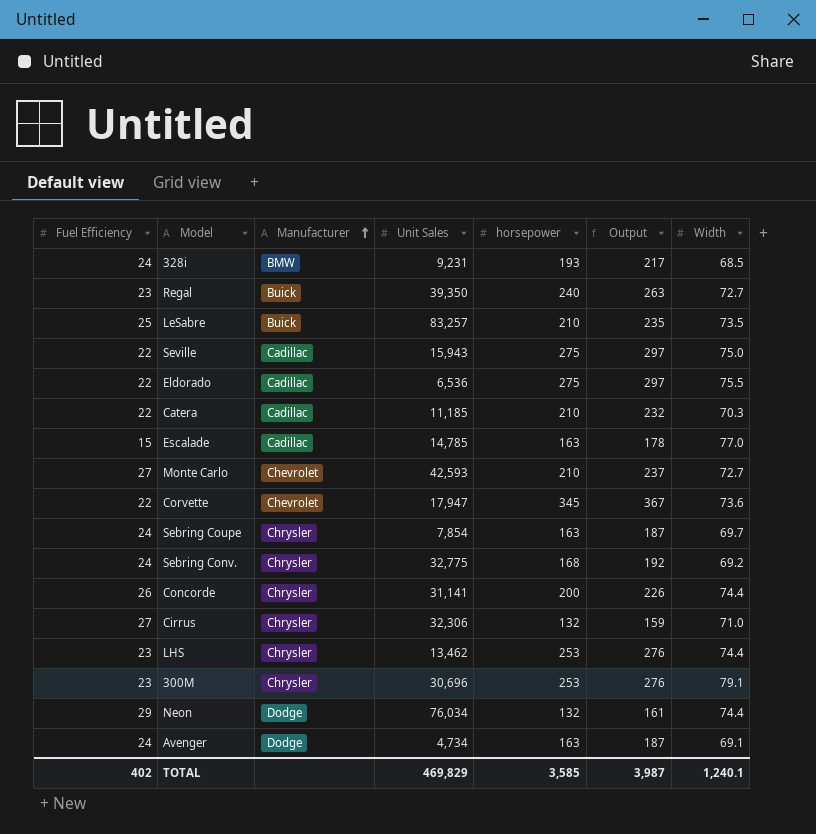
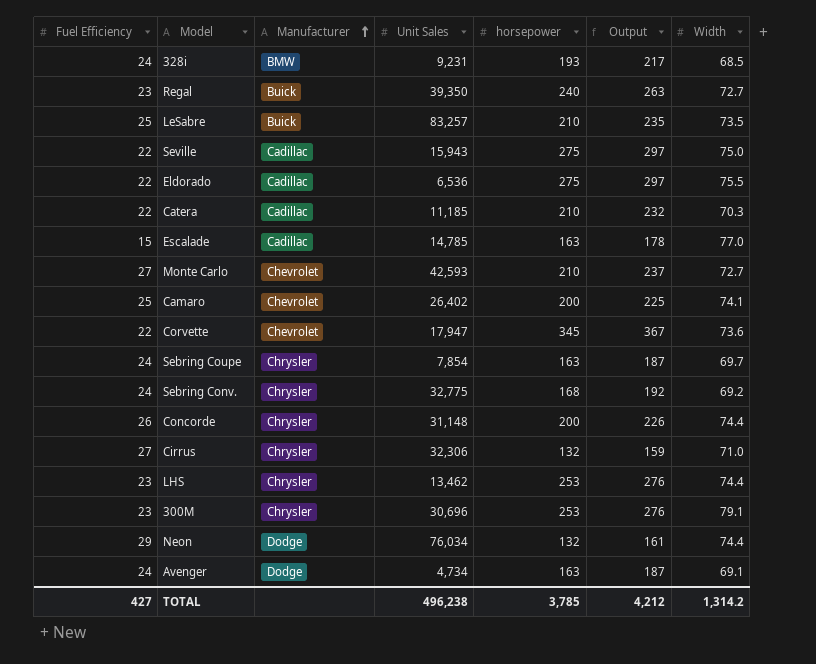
row Camaro: none -> 25 | Chevrolet | 26,402 | 200 | 225 | 74.1
Concorde | Unit Sales: 31,141 -> 31,148
TOTAL | Fuel Efficiency: 402 -> 427
TOTAL | Unit Sales: 469,829 -> 496,238
TOTAL | horsepower: 3,585 -> 3,785
TOTAL | Output: 3,987 -> 4,212
TOTAL | Width: 1,240.1 -> 1,314.2

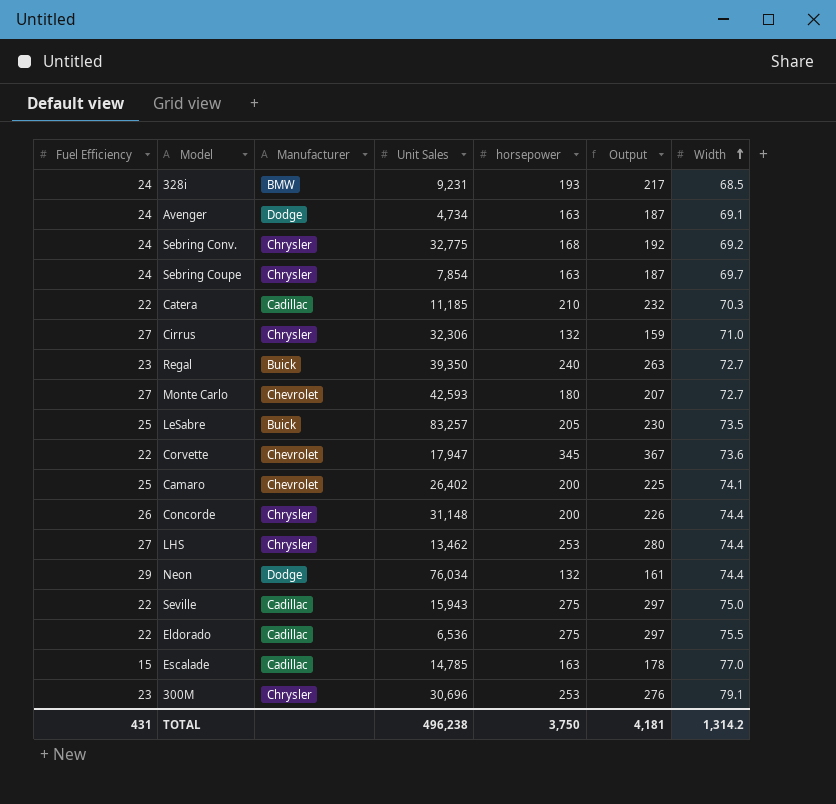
row order: Manufacturer ascending -> Width ascending
Monte Carlo | horsepower: 210 -> 180
Monte Carlo | Output: 237 -> 207
LeSabre | horsepower: 210 -> 205
LeSabre | Output: 235 -> 230
LHS | Fuel Efficiency: 23 -> 27
LHS | Output: 276 -> 280
TOTAL | Fuel Efficiency: 427 -> 431
TOTAL | horsepower: 3,785 -> 3,750
TOTAL | Output: 4,212 -> 4,181

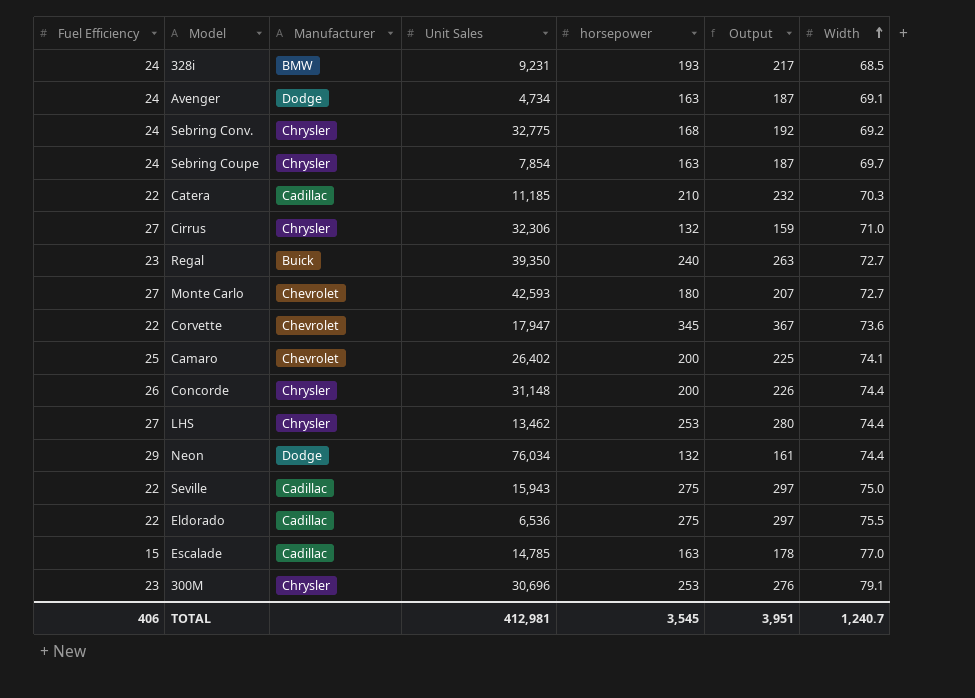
row LeSabre: 25 | Buick | 83,257 | 205 | 230 | 73.5 -> none
TOTAL | Fuel Efficiency: 431 -> 406
TOTAL | Unit Sales: 496,238 -> 412,981
TOTAL | horsepower: 3,750 -> 3,545
TOTAL | Output: 4,181 -> 3,951
TOTAL | Width: 1,314.2 -> 1,240.7

